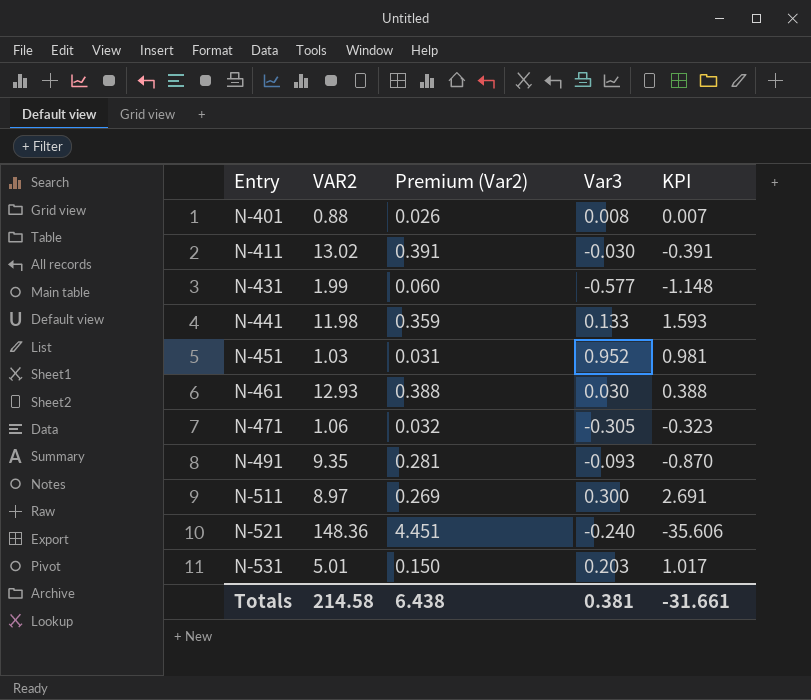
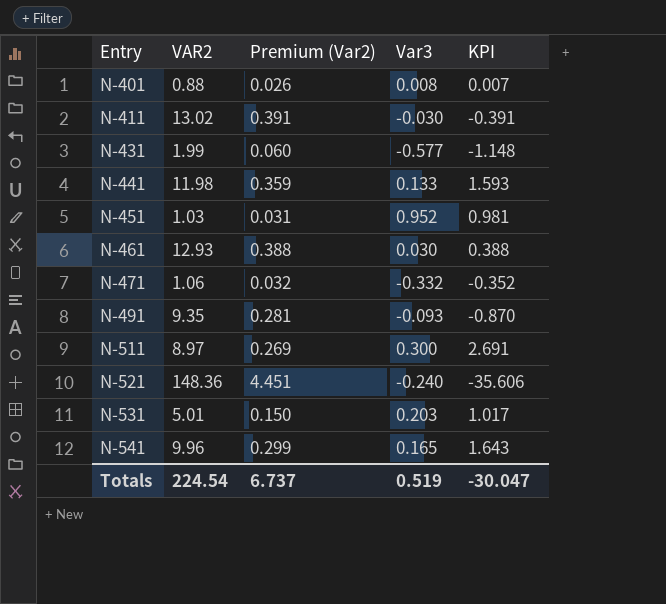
N-471 | Var3: -0.305 -> -0.332
N-471 | KPI: -0.323 -> -0.352
row N-541: none -> 9.96 | 0.299 | 0.165 | 1.643
Totals | VAR2: 214.58 -> 224.54
Totals | Premium (Var2): 6.438 -> 6.737
Totals | Var3: 0.381 -> 0.519
Totals | KPI: -31.661 -> -30.047

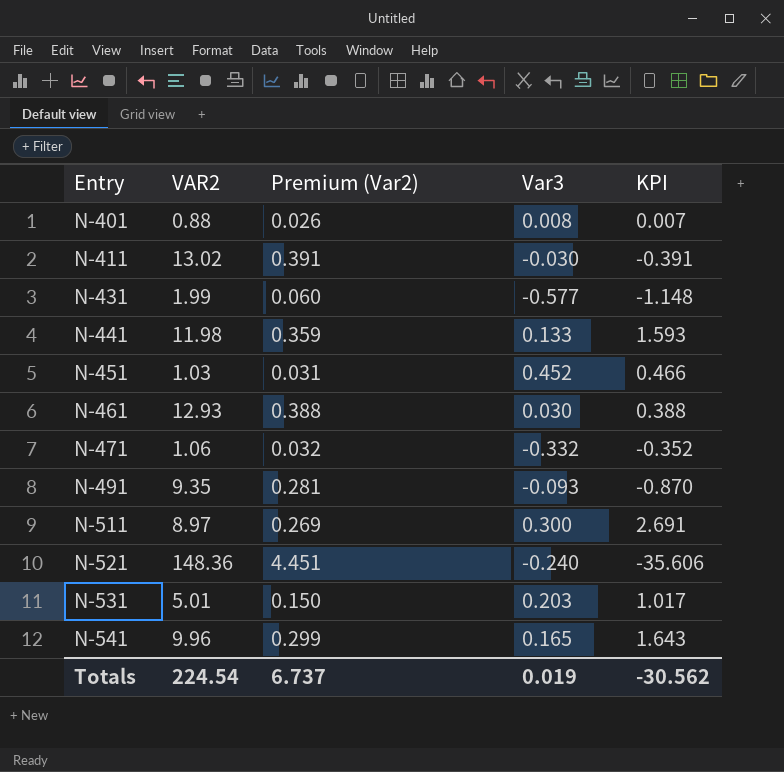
N-451 | Var3: 0.952 -> 0.452
N-451 | KPI: 0.981 -> 0.466
Totals | Var3: 0.519 -> 0.019
Totals | KPI: -30.047 -> -30.562

